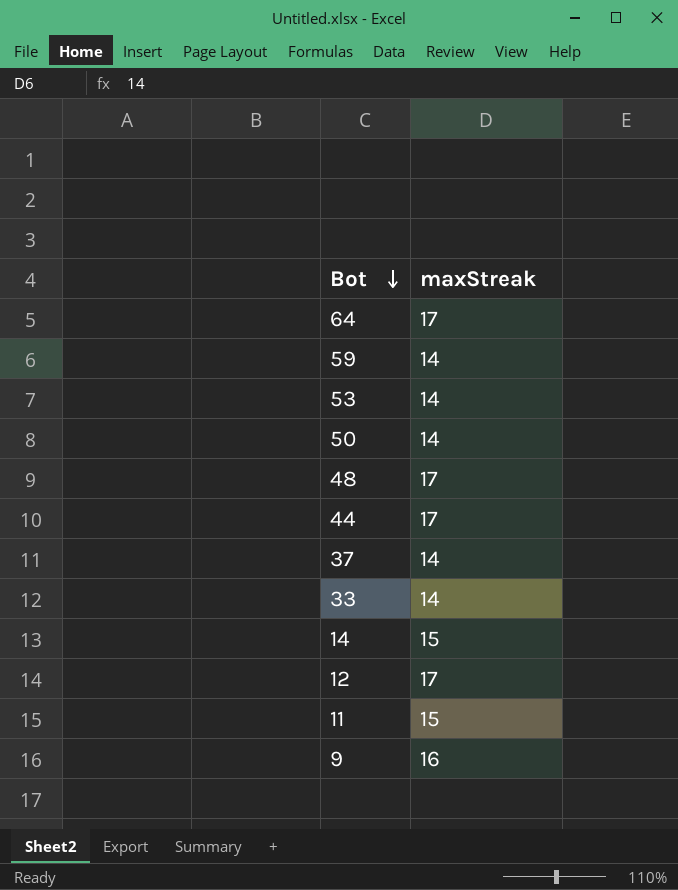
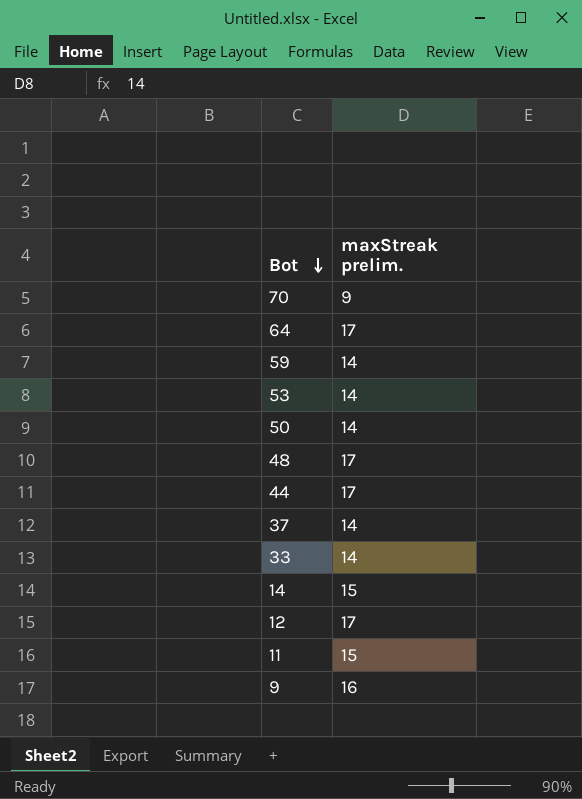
column name: maxStreak -> maxStreak prelim.
row 70: none -> 9

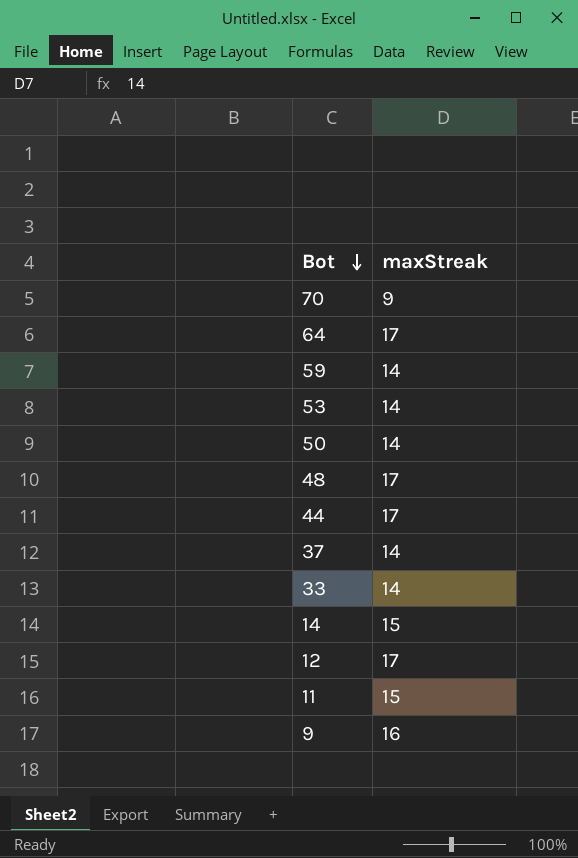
column name: maxStreak prelim. -> maxStreak

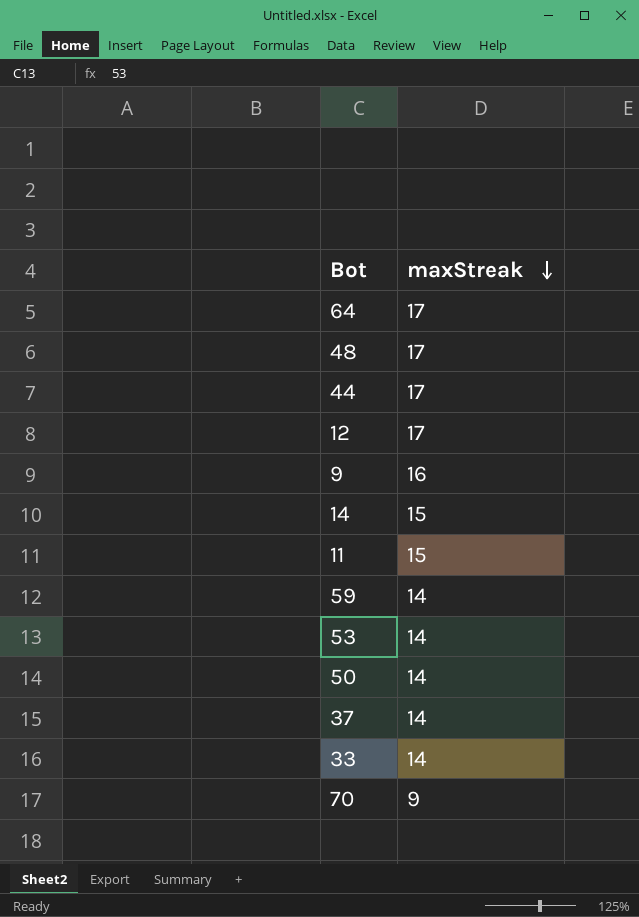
row order: Bot descending -> maxStreak descending

